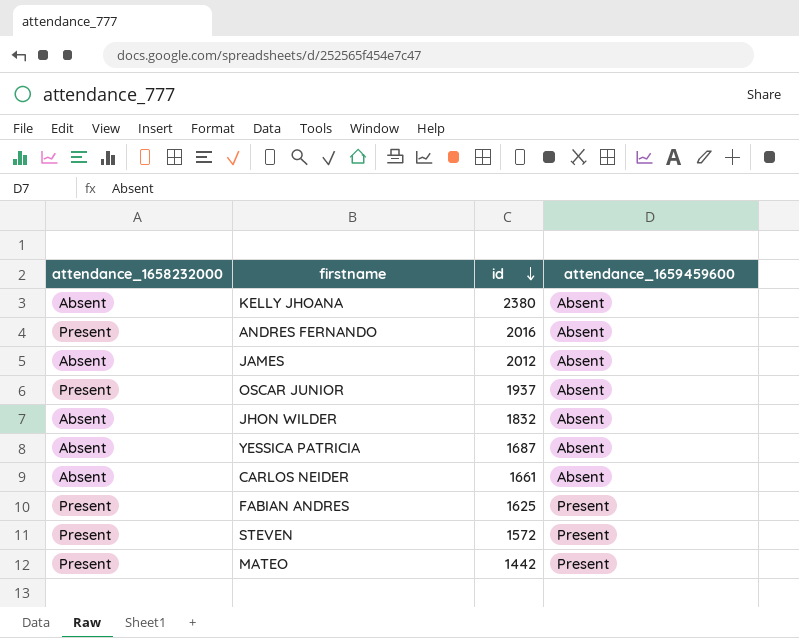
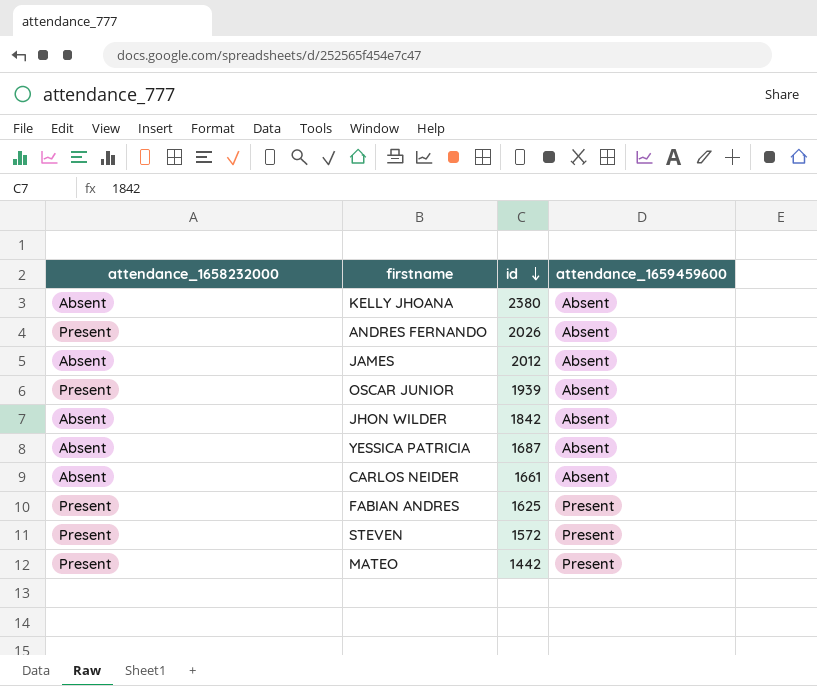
ANDRES FERNANDO | id: 2016 -> 2026
OSCAR JUNIOR | id: 1937 -> 1939
JHON WILDER | id: 1832 -> 1842

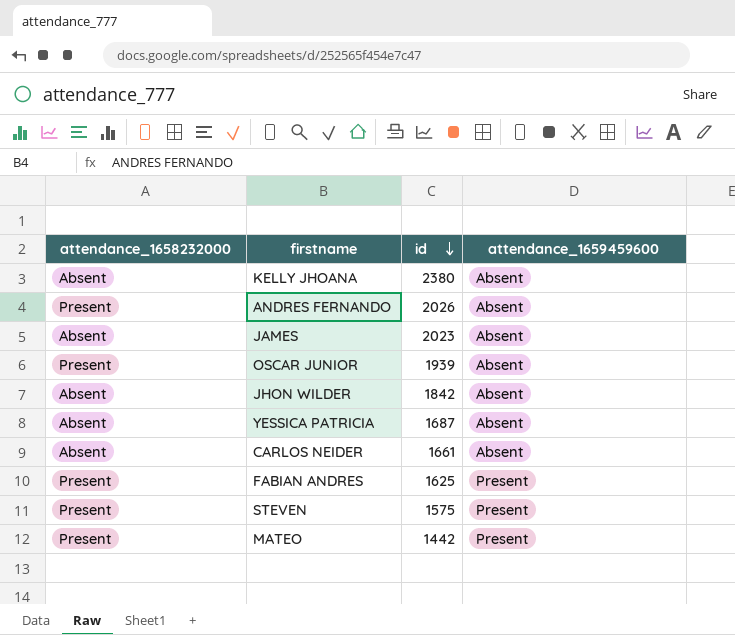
JAMES | id: 2012 -> 2023
STEVEN | id: 1572 -> 1575

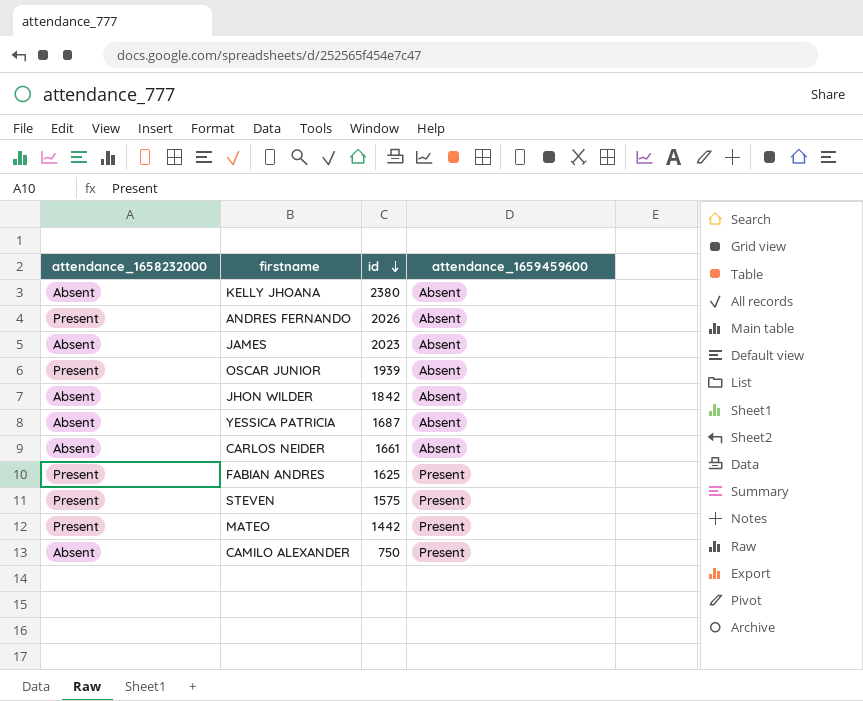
row CAMILO ALEXANDER: none -> Absent | 750 | Present

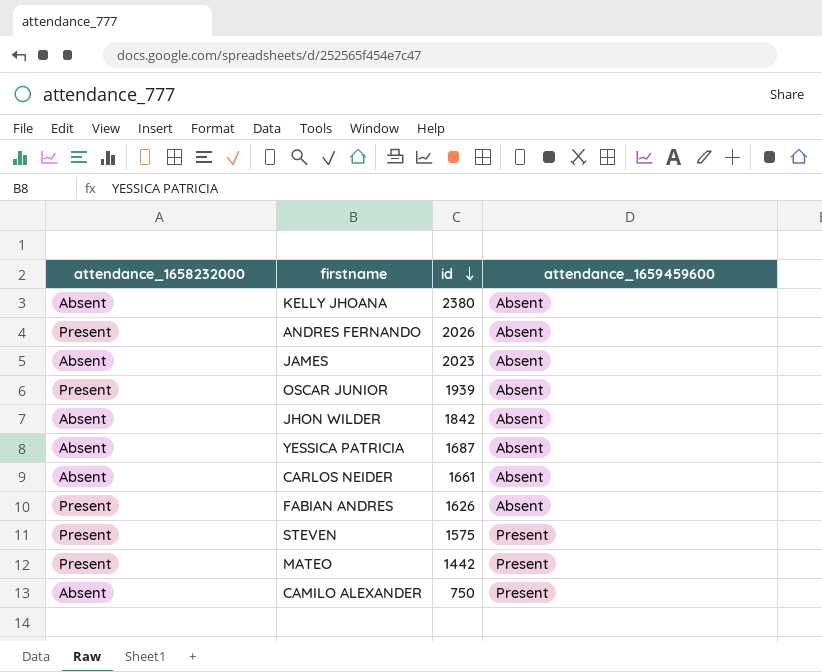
FABIAN ANDRES | id: 1625 -> 1626
FABIAN ANDRES | attendance_1659459600: Present -> Absent

